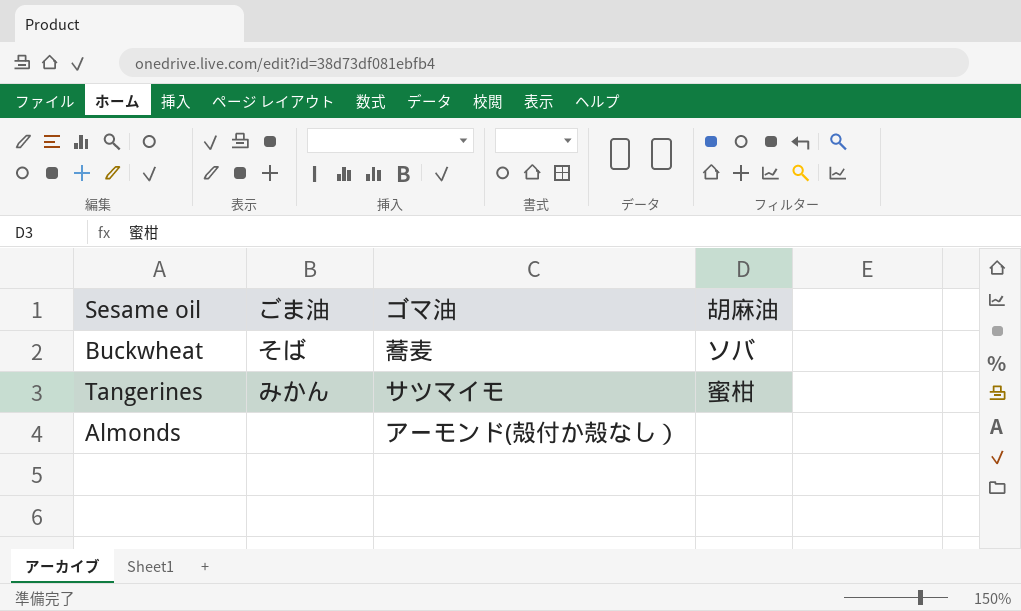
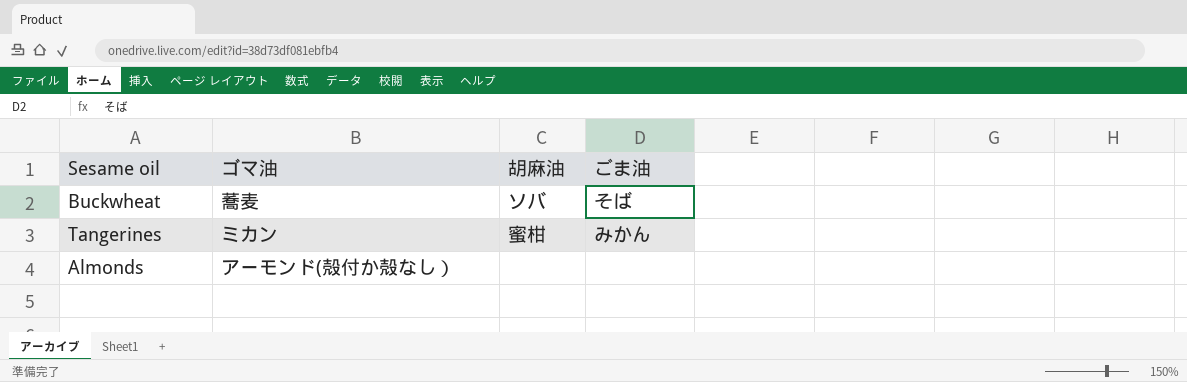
column ごま油 | position: 2 -> 4
Tangerines | ゴマ油: サツマイモ -> ミカン

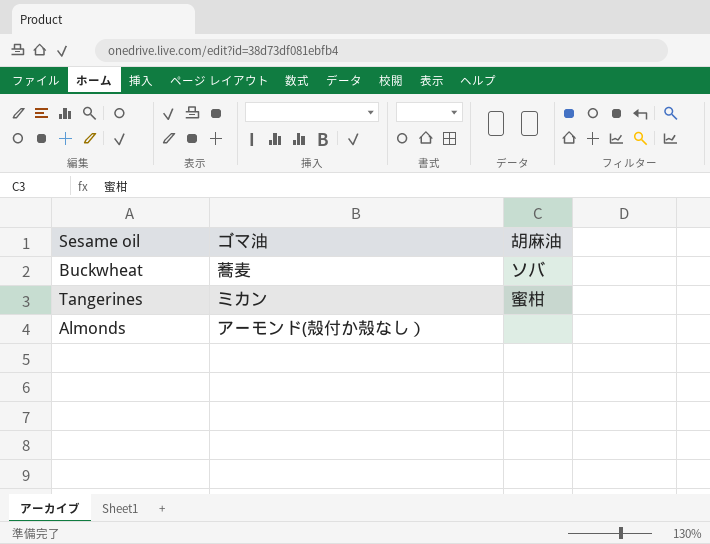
column ごま油 | position: 4 -> none

